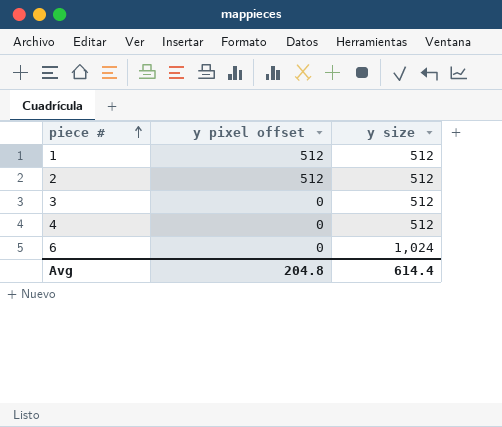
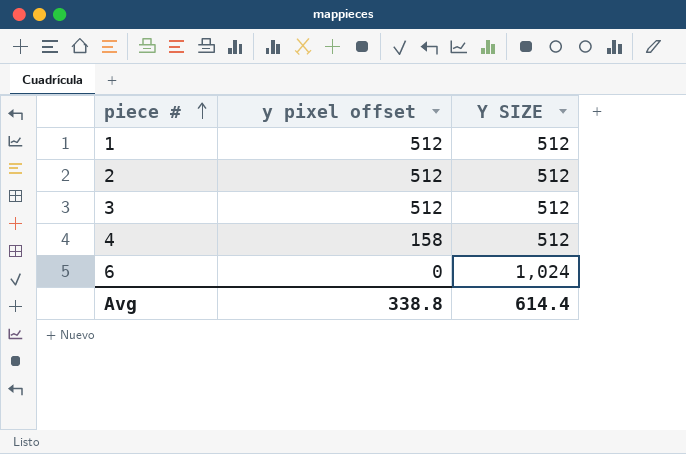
column name: y size -> Y SIZE
3 | y pixel offset: 0 -> 512
4 | y pixel offset: 0 -> 158
Avg | y pixel offset: 204.8 -> 338.8

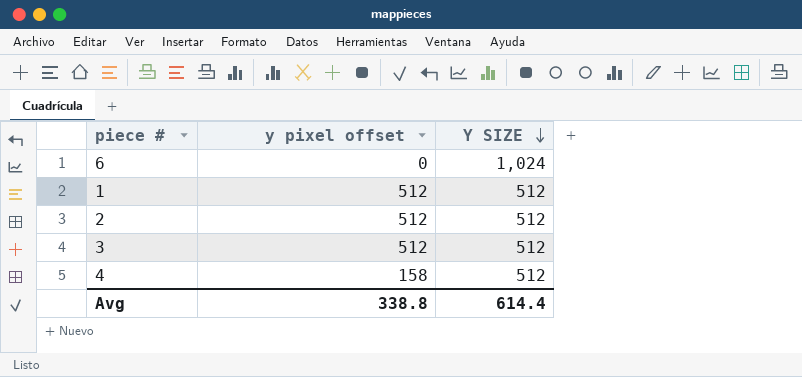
row order: piece # ascending -> Y SIZE descending

